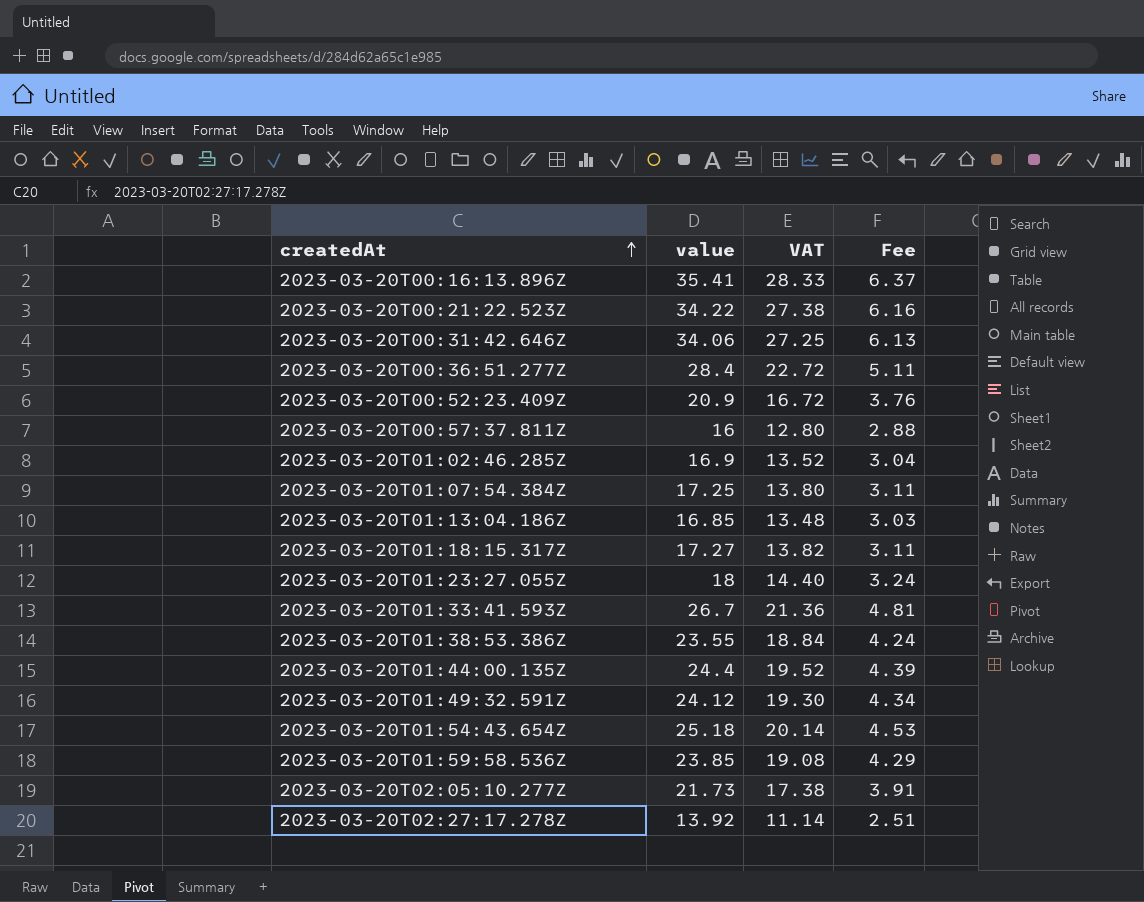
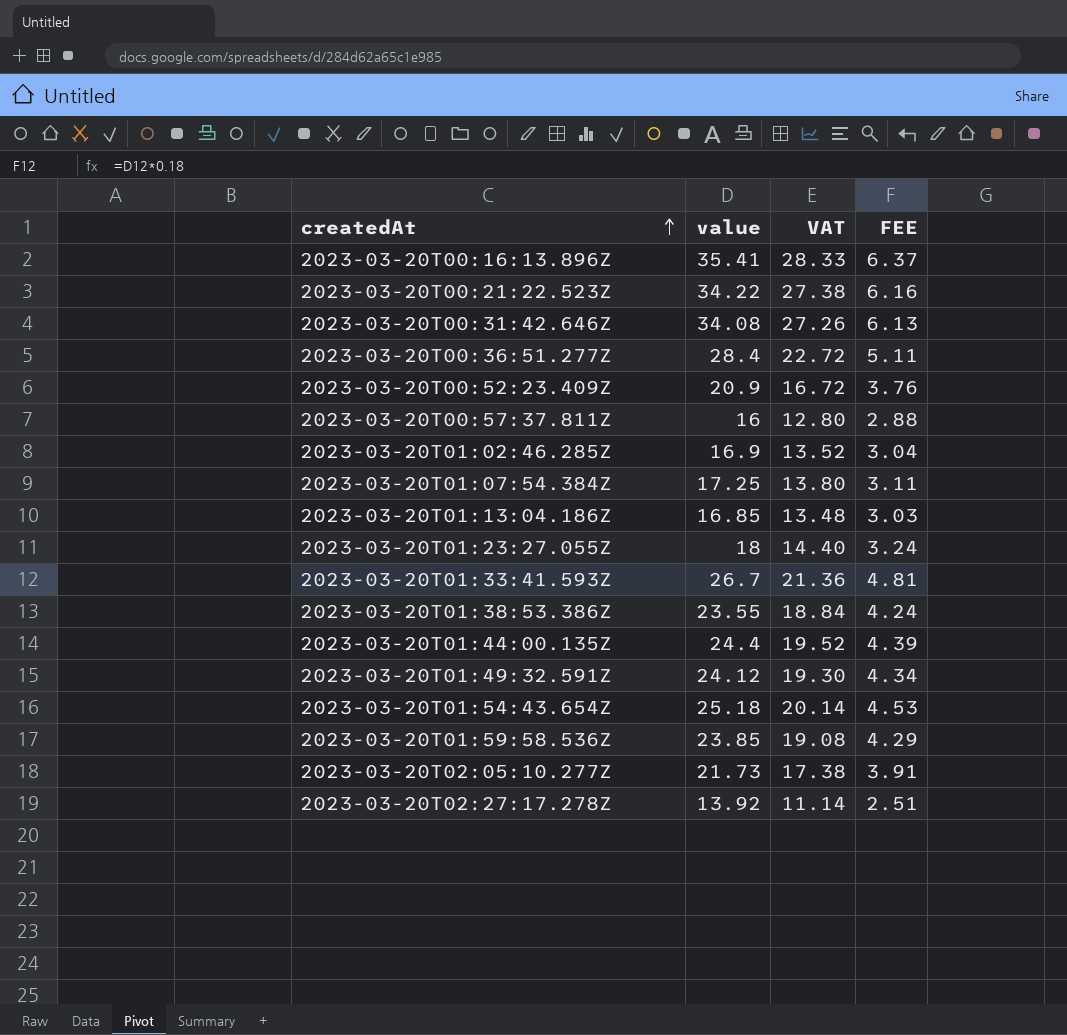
column name: Fee -> FEE
row 2023-03-20T01:18:15.317Z: 17.27 | 13.82 | 3.11 -> none
2023-03-20T00:31:42.646Z | value: 34.06 -> 34.08
2023-03-20T00:31:42.646Z | VAT: 27.25 -> 27.26

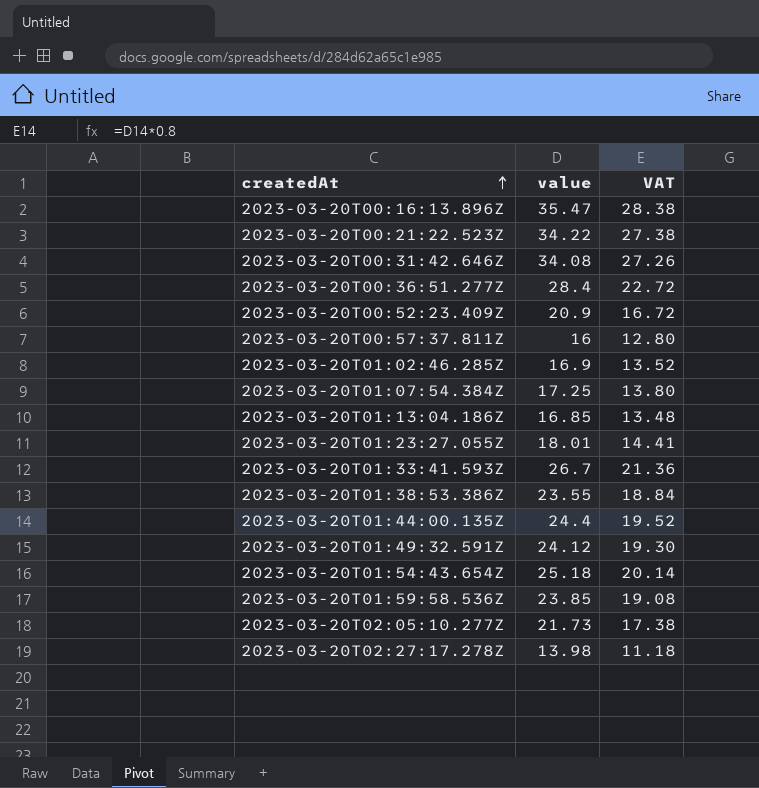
column FEE | formula: [value] * 0.18 -> none
2023-03-20T00:16:13.896Z | value: 35.41 -> 35.47
2023-03-20T00:16:13.896Z | VAT: 28.33 -> 28.38
2023-03-20T01:23:27.055Z | value: 18 -> 18.01
2023-03-20T01:23:27.055Z | VAT: 14.40 -> 14.41
2023-03-20T02:27:17.278Z | value: 13.92 -> 13.98
2023-03-20T02:27:17.278Z | VAT: 11.14 -> 11.18

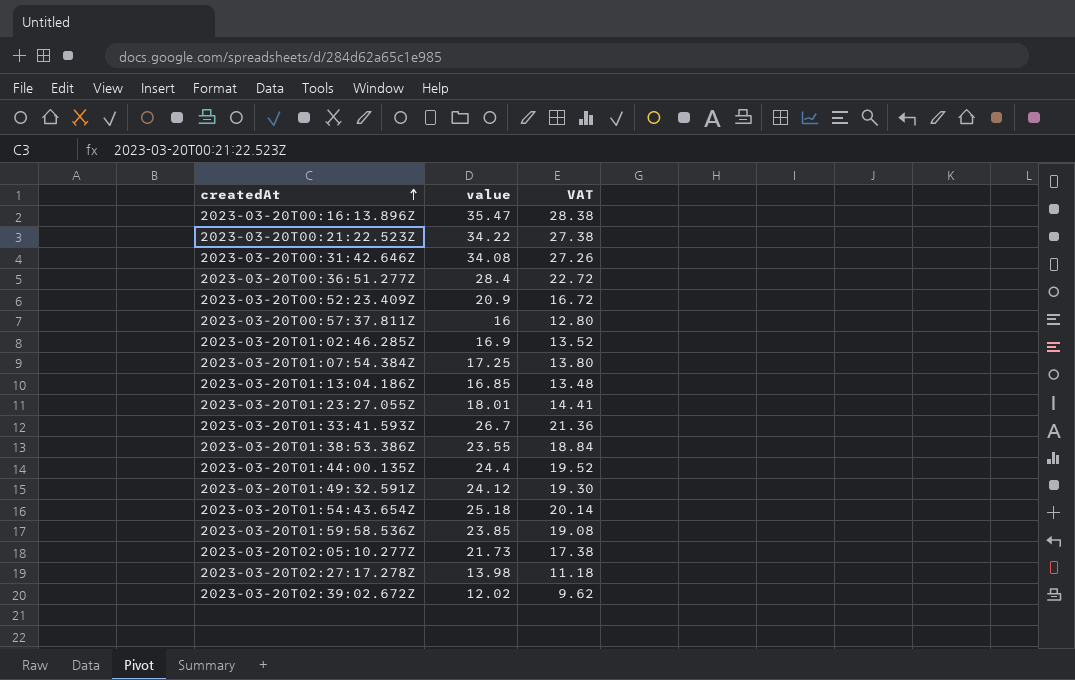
row 2023-03-20T02:39:02.672Z: none -> 12.02 | 9.62

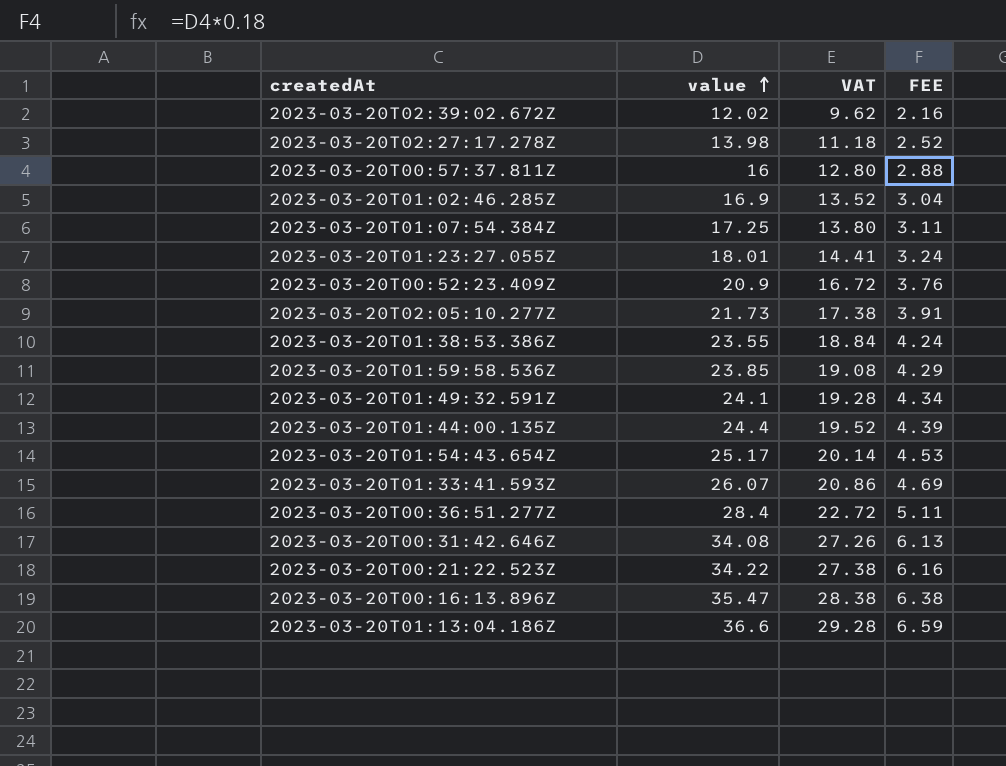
row order: createdAt ascending -> value ascending
column FEE | formula: none -> [value] * 0.18
2023-03-20T01:49:32.591Z | value: 24.12 -> 24.1
2023-03-20T01:49:32.591Z | VAT: 19.30 -> 19.28
2023-03-20T01:54:43.654Z | value: 25.18 -> 25.17
2023-03-20T01:33:41.593Z | value: 26.7 -> 26.07
2023-03-20T01:33:41.593Z | VAT: 21.36 -> 20.86
2023-03-20T01:13:04.186Z | value: 16.85 -> 36.6
2023-03-20T01:13:04.186Z | VAT: 13.48 -> 29.28

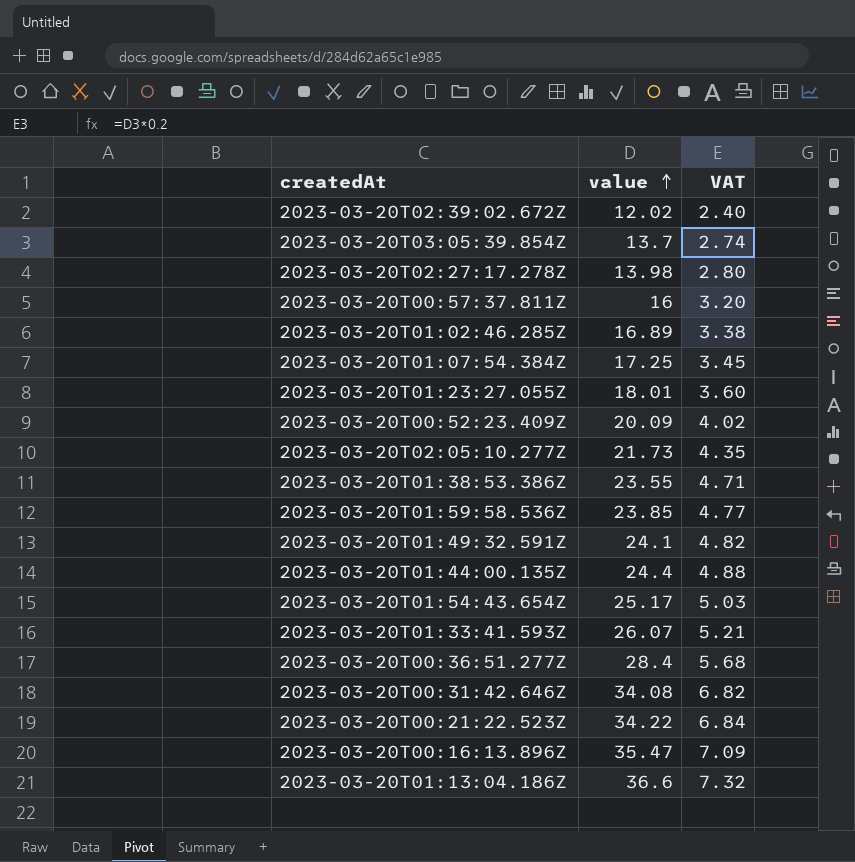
column FEE | formula: [value] * 0.18 -> none
column VAT | formula: [value] * 0.8 -> [value] * 0.2
row 2023-03-20T03:05:39.854Z: none -> 13.7 | 2.74
2023-03-20T01:02:46.285Z | value: 16.9 -> 16.89
2023-03-20T00:52:23.409Z | value: 20.9 -> 20.09

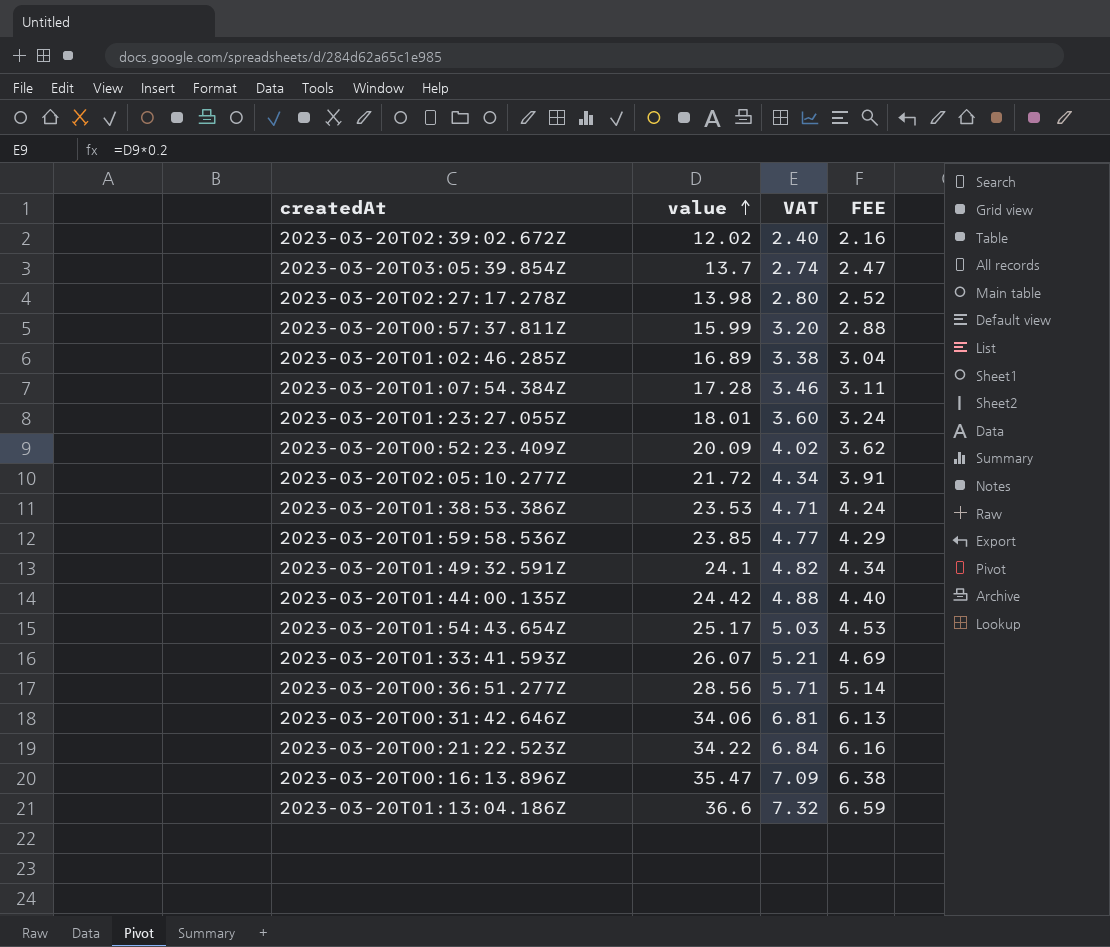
column FEE | formula: none -> [value] * 0.18
2023-03-20T00:57:37.811Z | value: 16 -> 15.99
2023-03-20T01:07:54.384Z | value: 17.25 -> 17.28
2023-03-20T01:07:54.384Z | VAT: 3.45 -> 3.46
2023-03-20T02:05:10.277Z | value: 21.73 -> 21.72
2023-03-20T02:05:10.277Z | VAT: 4.35 -> 4.34
2023-03-20T01:38:53.386Z | value: 23.55 -> 23.53
2023-03-20T01:44:00.135Z | value: 24.4 -> 24.42
2023-03-20T00:36:51.277Z | value: 28.4 -> 28.56
2023-03-20T00:36:51.277Z | VAT: 5.68 -> 5.71
2023-03-20T00:31:42.646Z | value: 34.08 -> 34.06
2023-03-20T00:31:42.646Z | VAT: 6.82 -> 6.81

